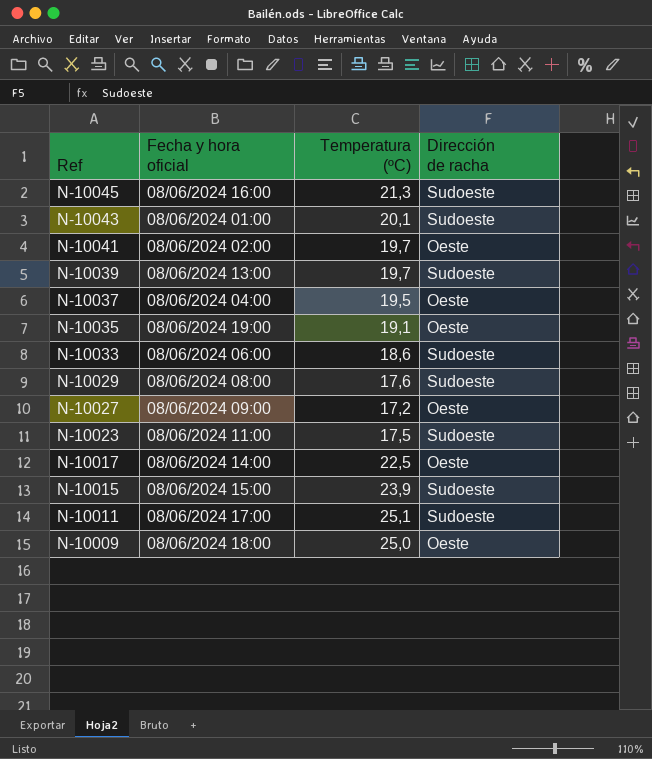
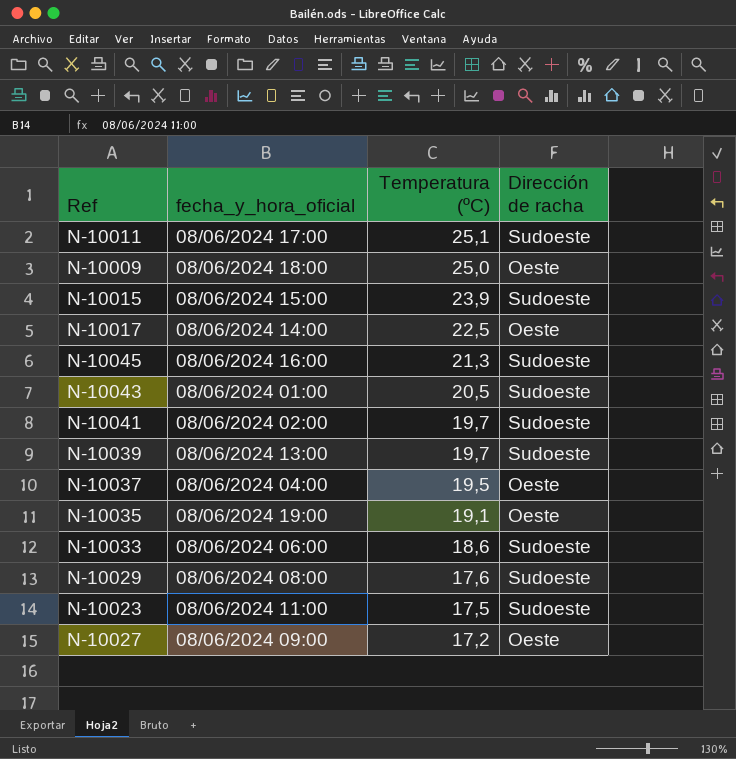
row order: Ref descending -> Temperatura (ºC) descending
column name: Fecha y hora oficial -> fecha_y_hora_oficial
N-10043 | Temperatura (ºC): 20,1 -> 20,5
N-10041 | Dirección de racha: Oeste -> Sudoeste

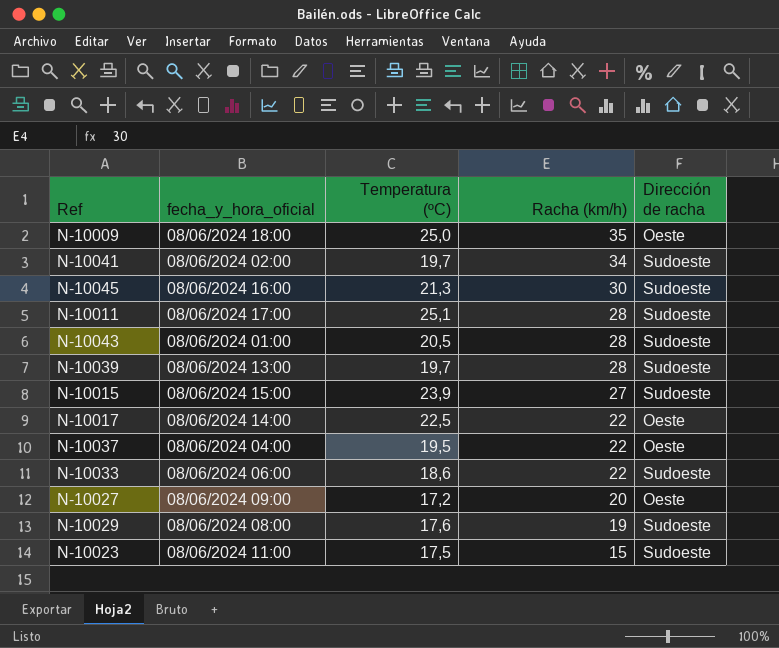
row order: Temperatura (ºC) descending -> Racha (km/h) descending
column Racha (km/h) | position: none -> 4
row N-10035: 08/06/2024 19:00 | 19,1 | Oeste -> none

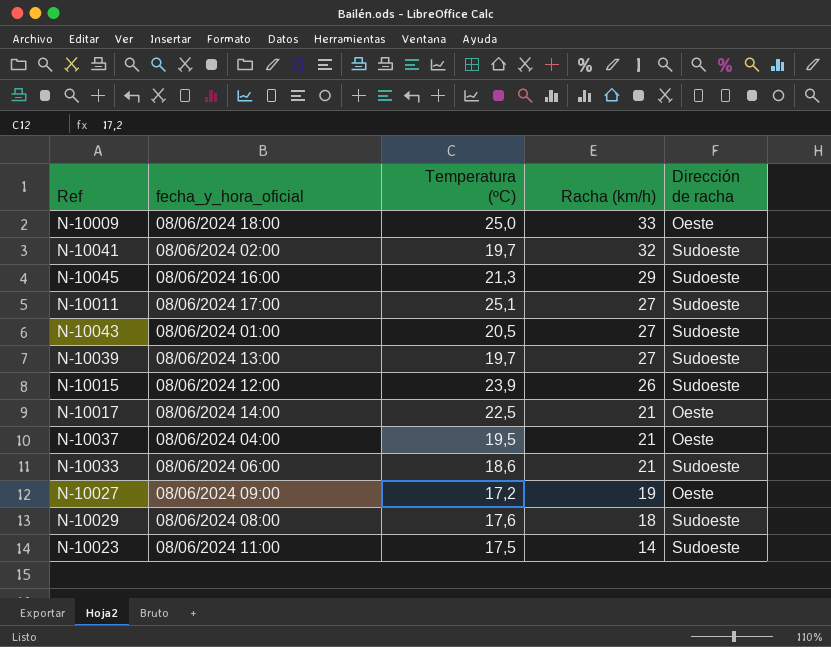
N-10009 | Racha (km/h): 35 -> 33
N-10041 | Racha (km/h): 34 -> 32
N-10045 | Racha (km/h): 30 -> 29
N-10011 | Racha (km/h): 28 -> 27
N-10043 | Racha (km/h): 28 -> 27
N-10039 | Racha (km/h): 28 -> 27
N-10015 | fecha_y_hora_oficial: 08/06/2024 15:00 -> 08/06/2024 12:00
N-10015 | Racha (km/h): 27 -> 26
N-10017 | Racha (km/h): 22 -> 21
N-10037 | Racha (km/h): 22 -> 21
N-10033 | Racha (km/h): 22 -> 21
N-10027 | Racha (km/h): 20 -> 19
N-10029 | Racha (km/h): 19 -> 18
N-10023 | Racha (km/h): 15 -> 14

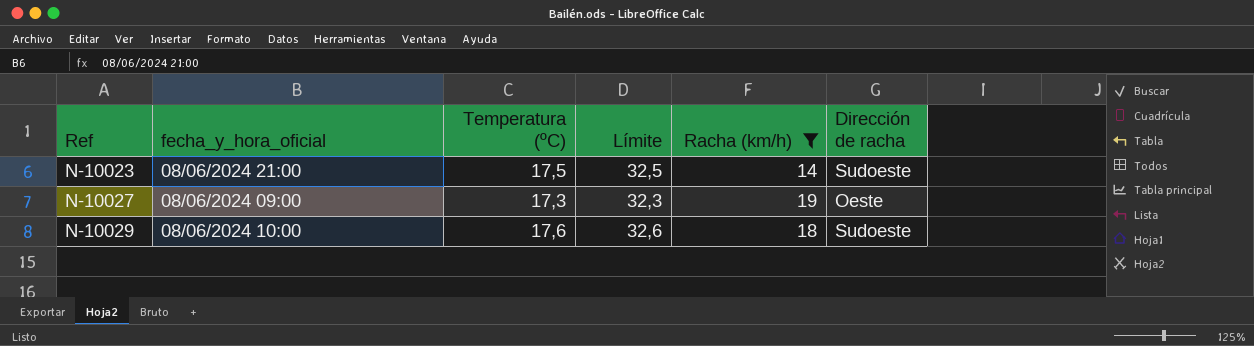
filter: none -> Racha (km/h) <= 19
row order: Racha (km/h) descending -> Ref ascending
column Límite | formula: none -> [Temperatura (ºC)] + 15
N-10023 | fecha_y_hora_oficial: 08/06/2024 11:00 -> 08/06/2024 21:00
N-10027 | Temperatura (ºC): 17,2 -> 17,3
N-10029 | fecha_y_hora_oficial: 08/06/2024 08:00 -> 08/06/2024 10:00

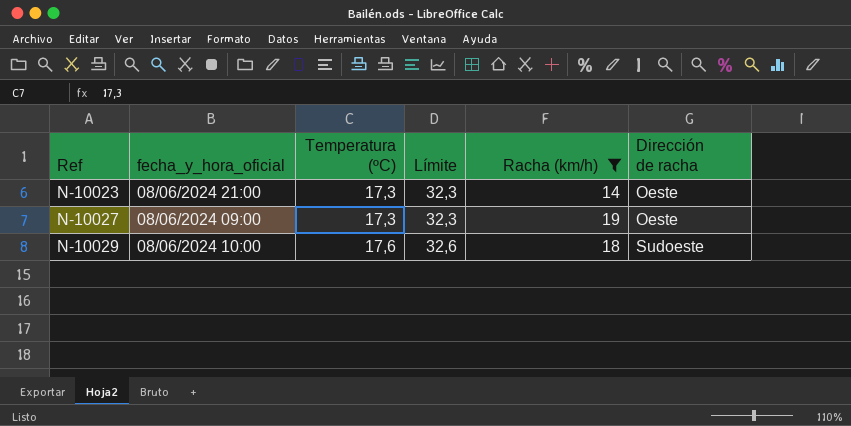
N-10023 | Temperatura (ºC): 17,5 -> 17,3
N-10023 | Límite: 32,5 -> 32,3
N-10023 | Dirección de racha: Sudoeste -> Oeste

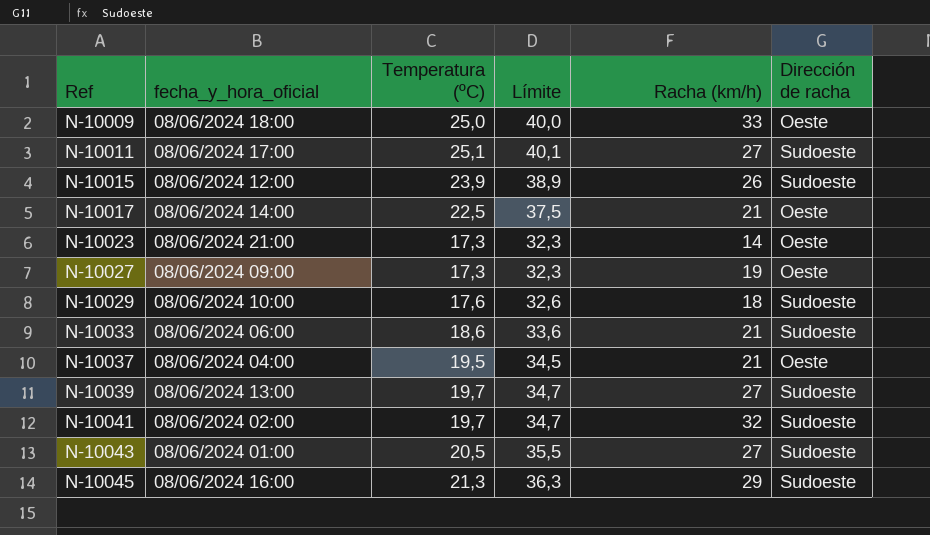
filter: Racha (km/h) <= 19 -> none

